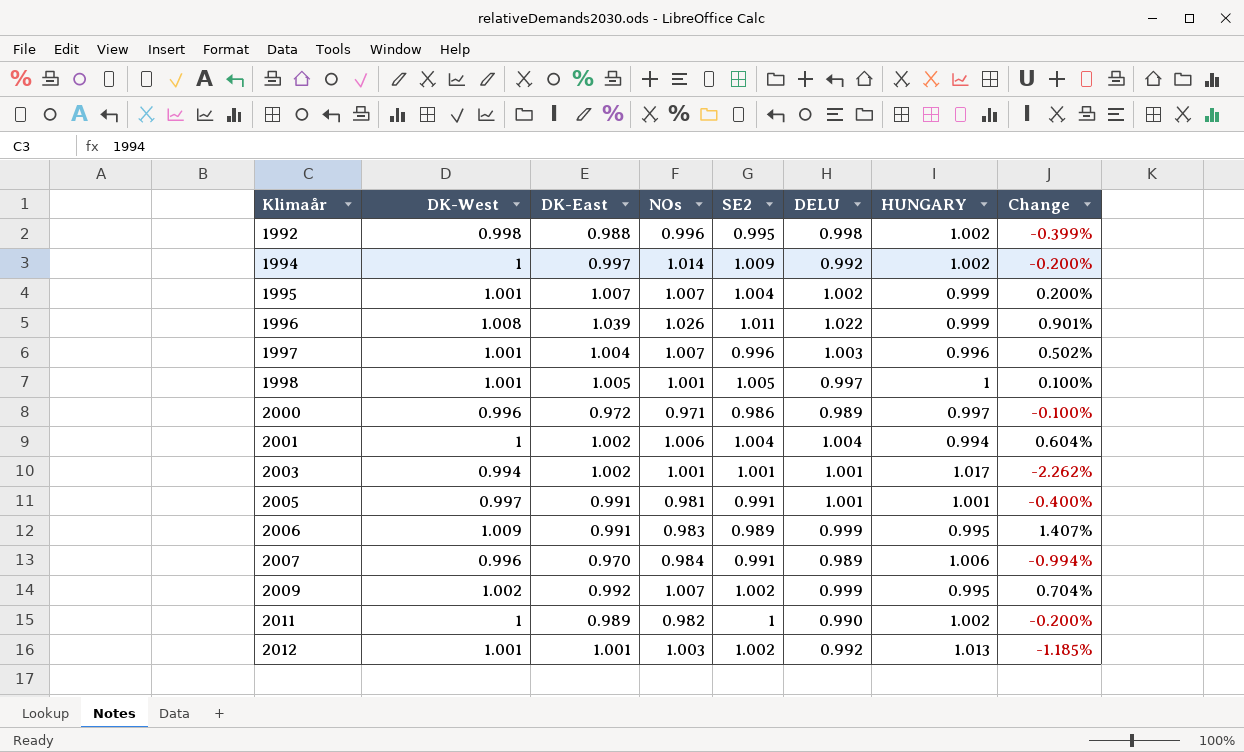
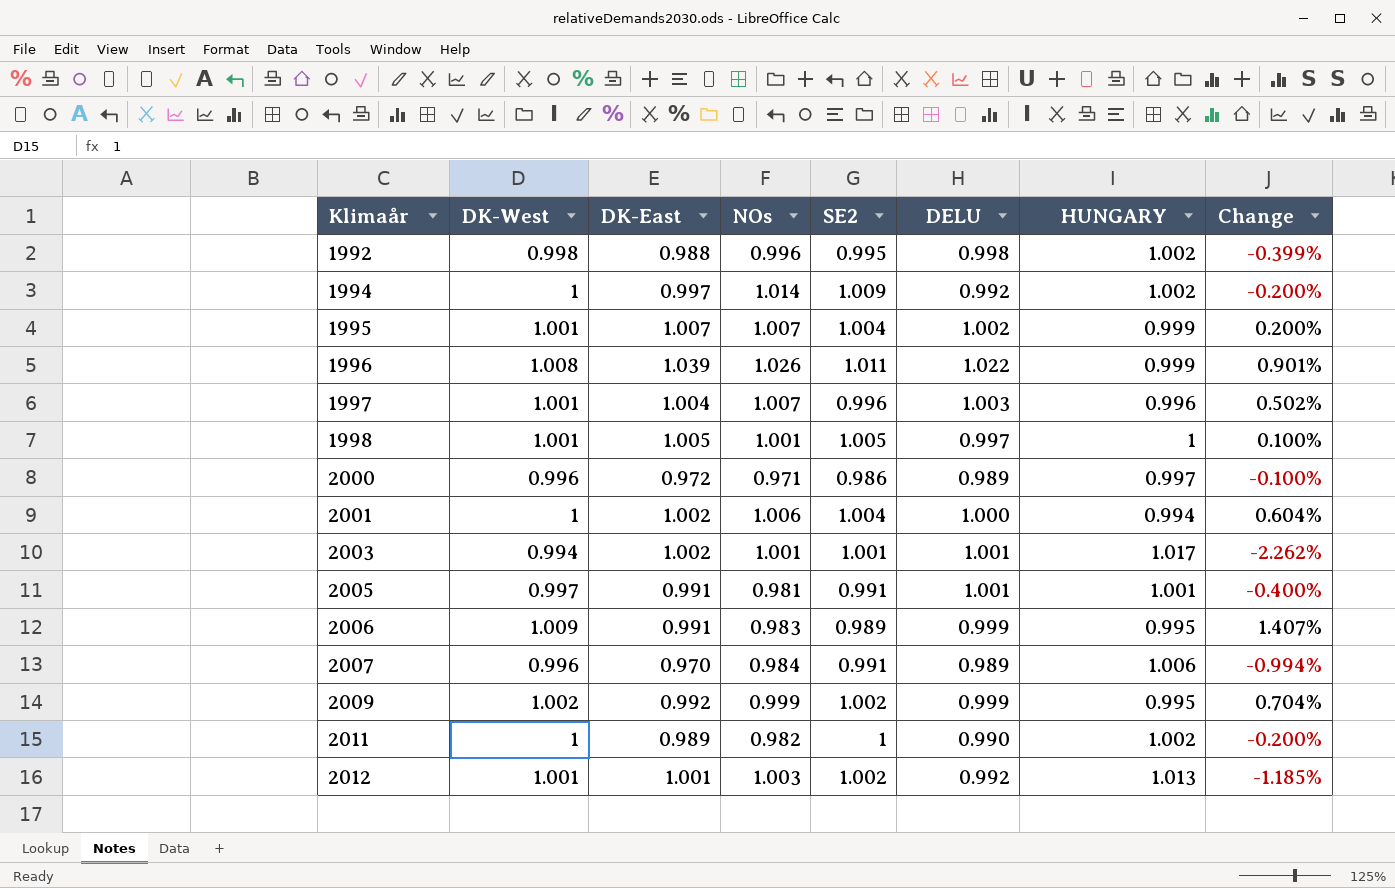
2001 | DELU: 1.004 -> 1.000
2009 | NOs: 1.007 -> 0.999

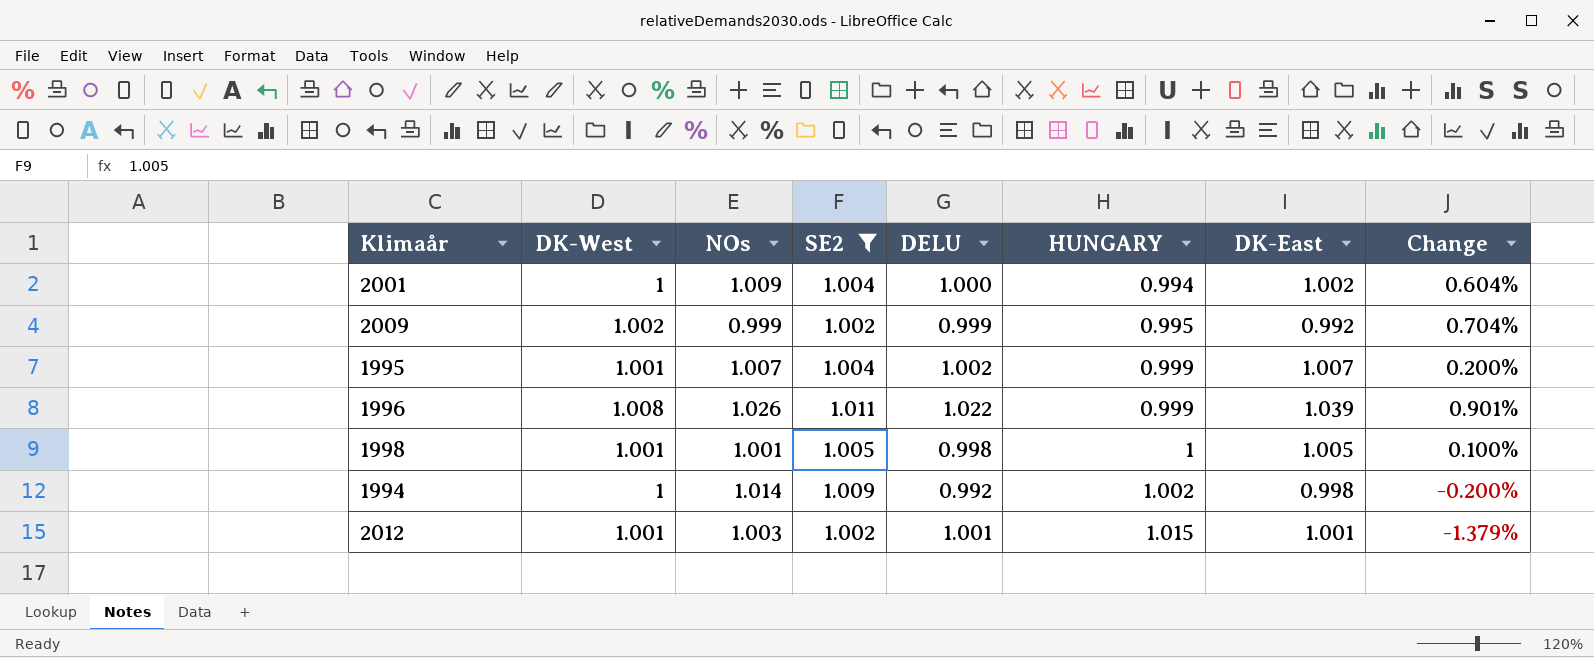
filter: none -> SE2 >= 1.002
row order: Klimaår ascending -> HUNGARY ascending
column DK-East | position: 3 -> 7
2001 | NOs: 1.006 -> 1.009
1998 | DELU: 0.997 -> 0.998
1994 | DK-East: 0.997 -> 0.998
2012 | DELU: 0.992 -> 1.001
2012 | HUNGARY: 1.013 -> 1.015
2012 | Change: -1.185% -> -1.379%

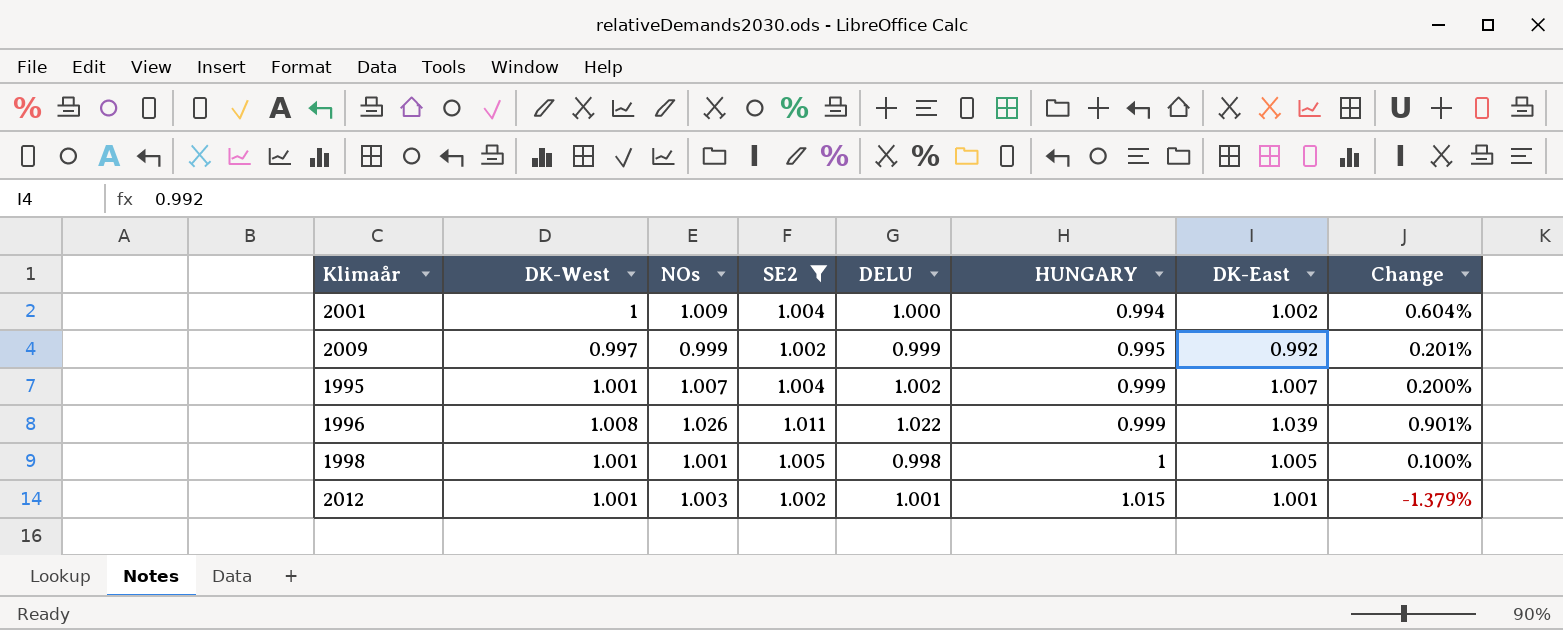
row 1994: 1 | 1.014 | 1.009 | 0.992 | 1.002 | 0.998 | -0.200% -> none
2009 | DK-West: 1.002 -> 0.997
2009 | Change: 0.704% -> 0.201%

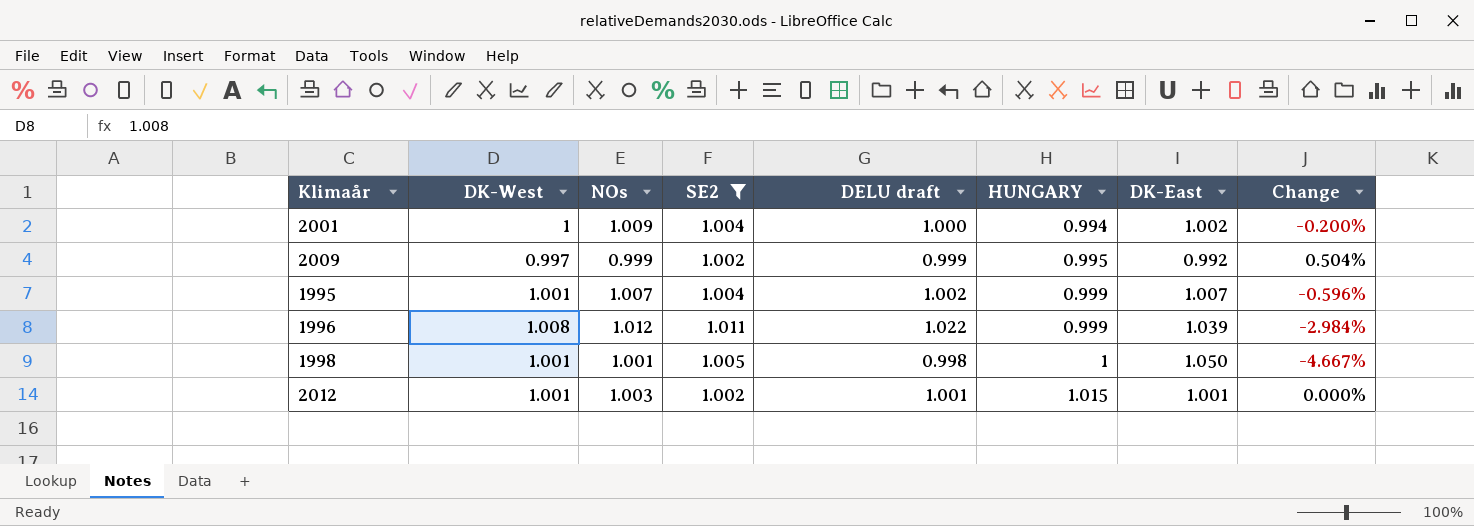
column name: DELU -> DELU draft
column Change | formula: ([DK-West] - [HUNGARY]) / [HUNGARY] -> ([DK-West] - [DK-East]) / [DK-East]
1996 | NOs: 1.026 -> 1.012
1998 | DK-East: 1.005 -> 1.050

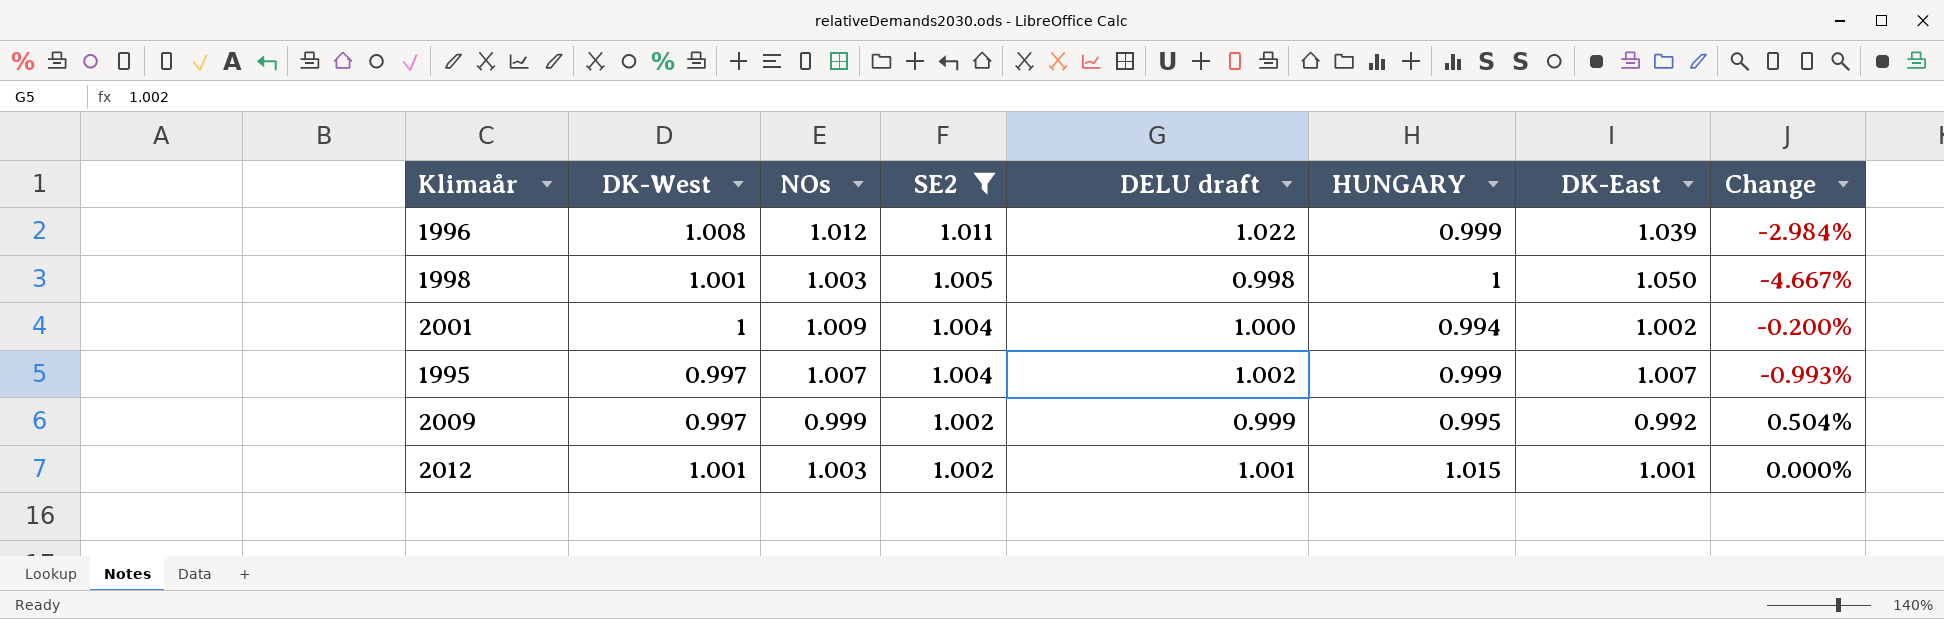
row order: HUNGARY ascending -> SE2 descending
1998 | NOs: 1.001 -> 1.003
1995 | DK-West: 1.001 -> 0.997
1995 | Change: -0.596% -> -0.993%

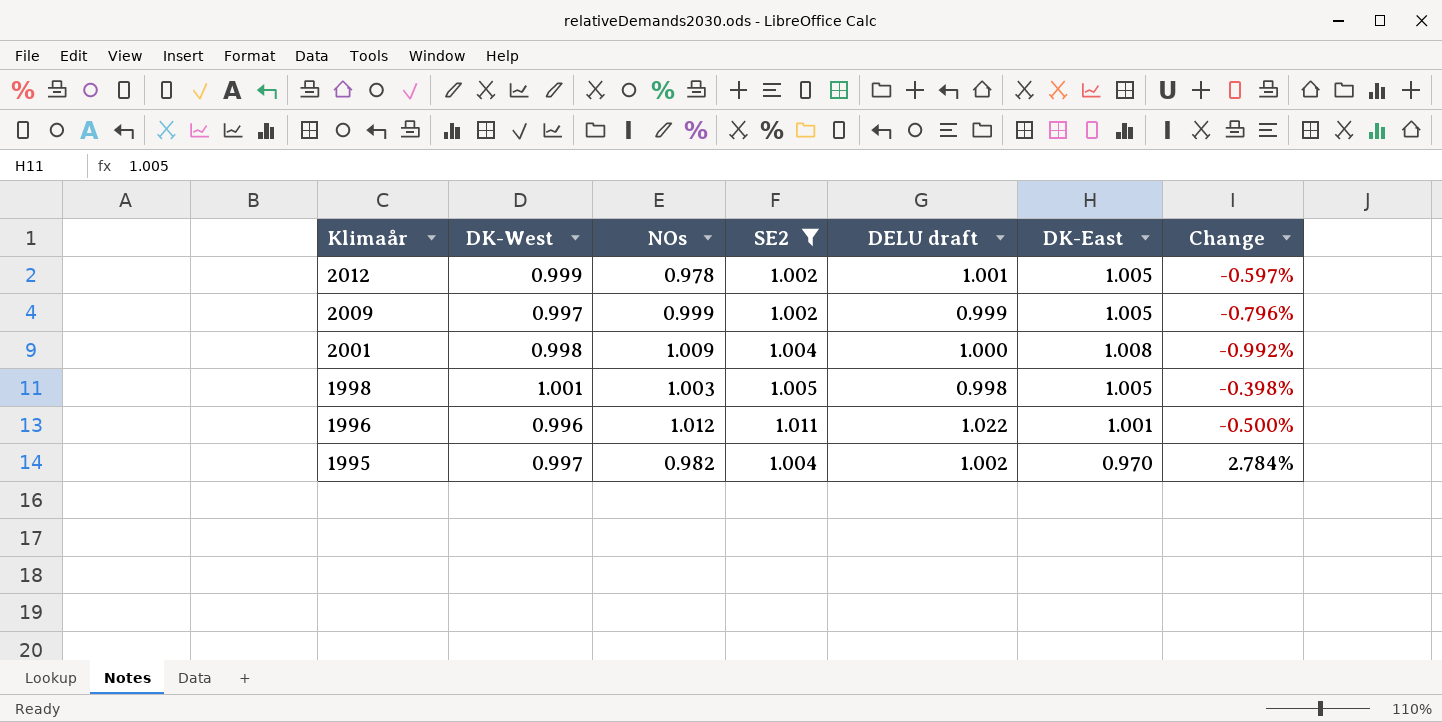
row order: SE2 descending -> Klimaår descending
column HUNGARY | position: 6 -> none
2012 | DK-West: 1.001 -> 0.999
2012 | NOs: 1.003 -> 0.978
2012 | DK-East: 1.001 -> 1.005
2012 | Change: 0.000% -> -0.597%
2009 | DK-East: 0.992 -> 1.005
2009 | Change: 0.504% -> -0.796%
2001 | DK-West: 1 -> 0.998
2001 | DK-East: 1.002 -> 1.008
2001 | Change: -0.200% -> -0.992%
1998 | DK-East: 1.050 -> 1.005
1998 | Change: -4.667% -> -0.398%
1996 | DK-West: 1.008 -> 0.996
1996 | DK-East: 1.039 -> 1.001
1996 | Change: -2.984% -> -0.500%
1995 | NOs: 1.007 -> 0.982
1995 | DK-East: 1.007 -> 0.970
1995 | Change: -0.993% -> 2.784%

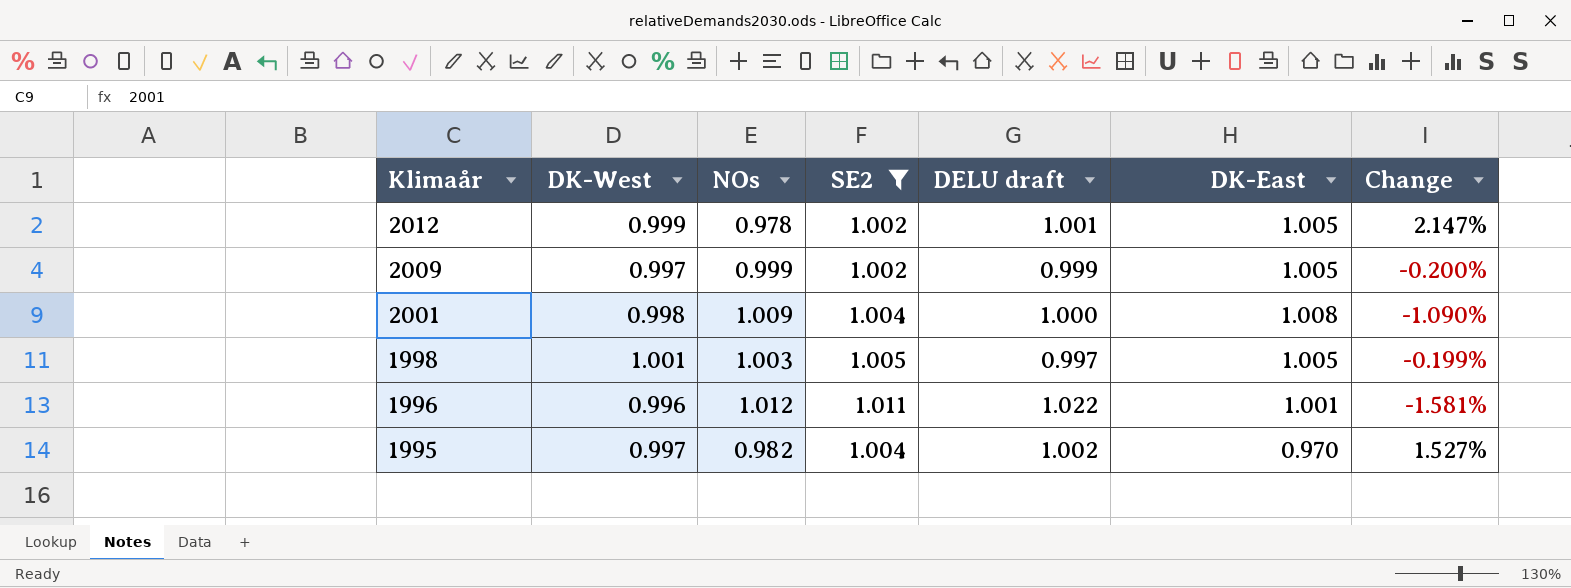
column Change | formula: ([DK-West] - [DK-East]) / [DK-East] -> ([DK-West] - [NOs]) / [NOs]
1998 | DELU draft: 0.998 -> 0.997

